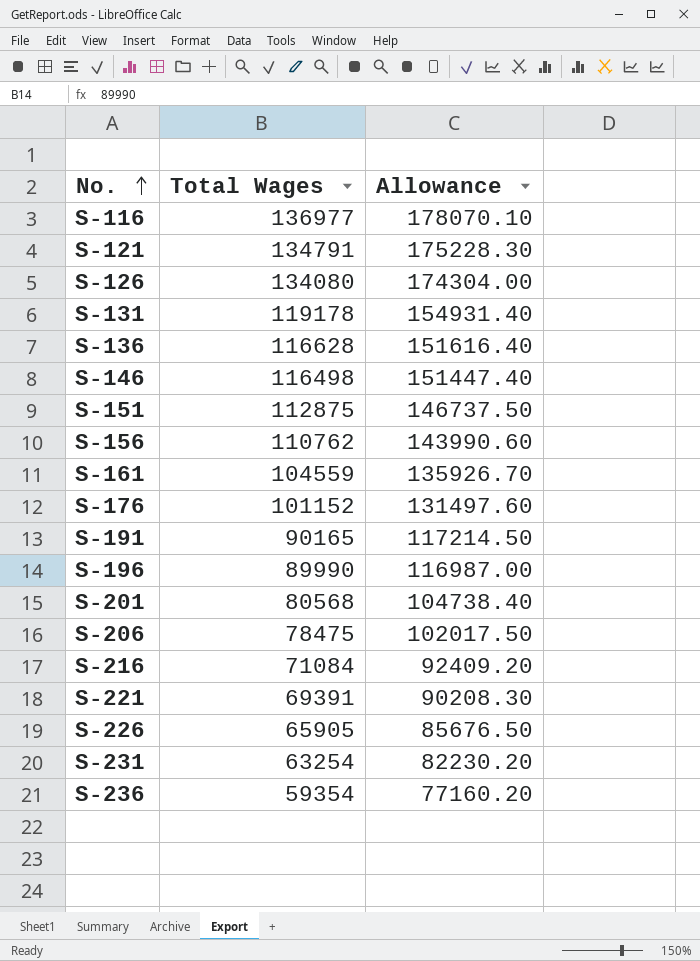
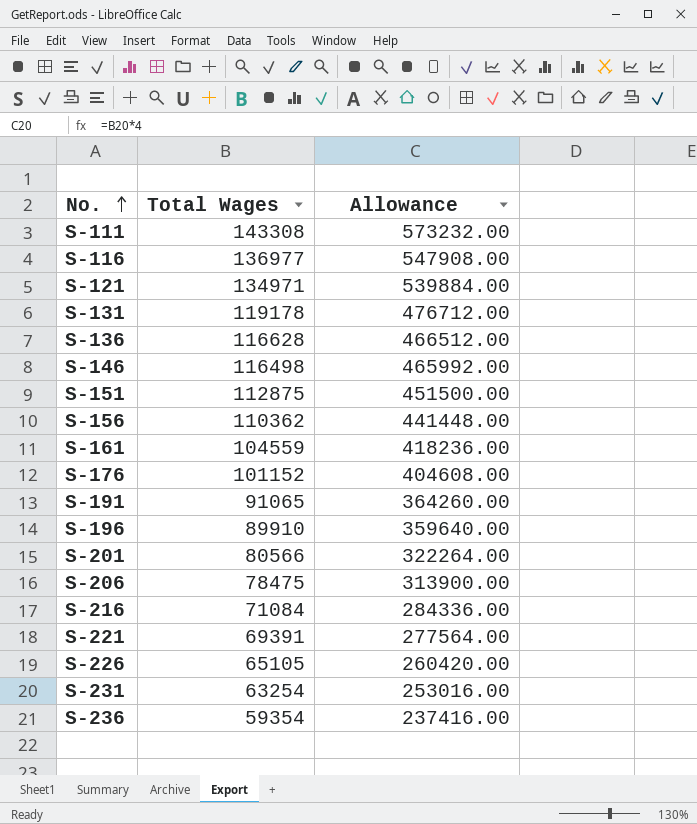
column Allowance | formula: [Total Wages] * 1.3 -> [Total Wages] * 4
row S-126: 134080 | 174304.00 -> none
row S-111: none -> 143308 | 573232.00
S-121 | Total Wages: 134791 -> 134971
S-156 | Total Wages: 110762 -> 110362
S-191 | Total Wages: 90165 -> 91065
S-196 | Total Wages: 89990 -> 89910
S-201 | Total Wages: 80568 -> 80566
S-226 | Total Wages: 65905 -> 65105

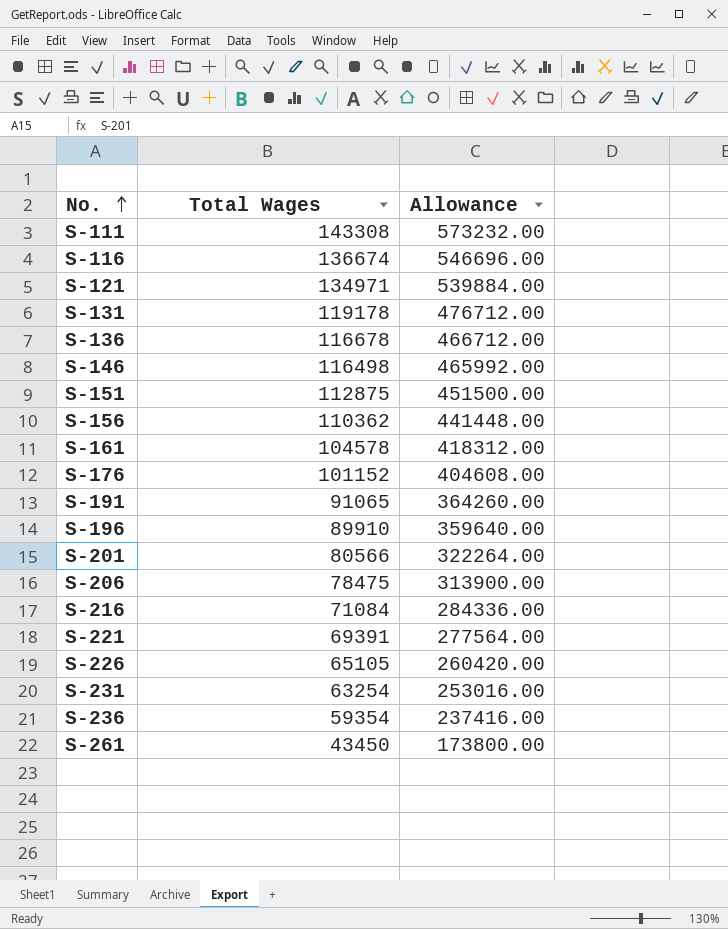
S-116 | Total Wages: 136977 -> 136674
S-116 | Allowance: 547908.00 -> 546696.00
S-136 | Total Wages: 116628 -> 116678
S-136 | Allowance: 466512.00 -> 466712.00
S-161 | Total Wages: 104559 -> 104578
S-161 | Allowance: 418236.00 -> 418312.00
row S-261: none -> 43450 | 173800.00

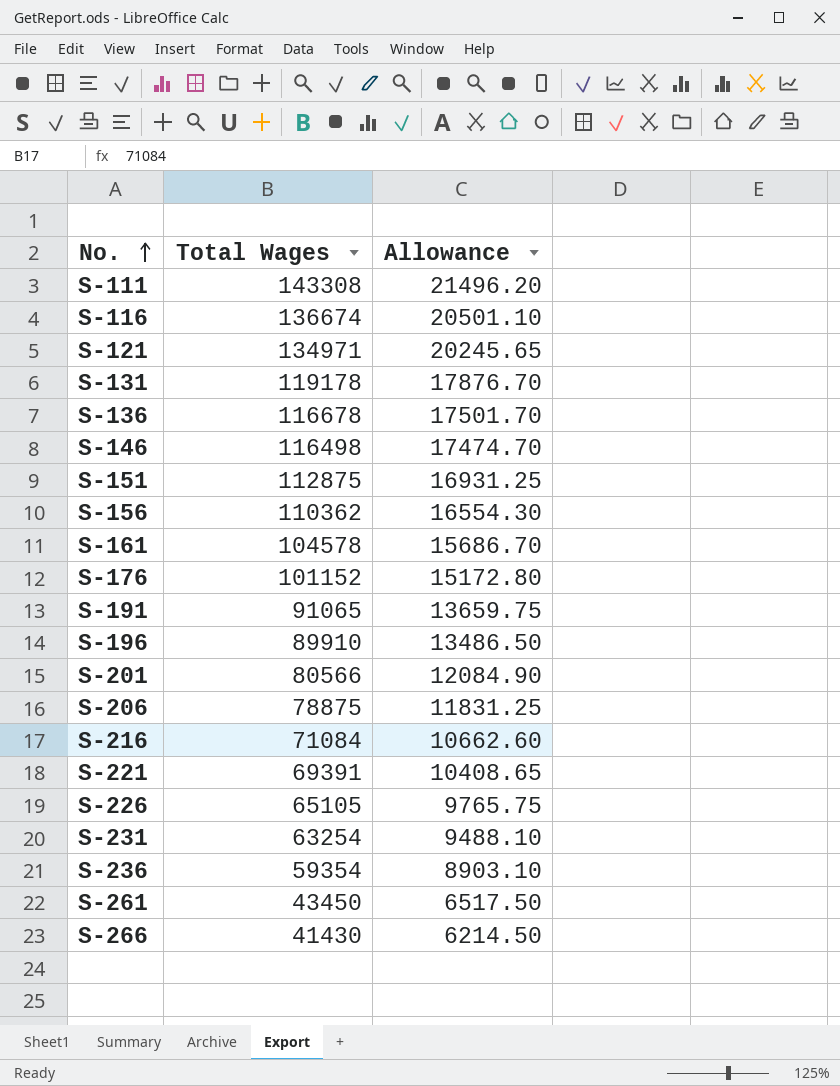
column Allowance | formula: [Total Wages] * 4 -> [Total Wages] * 0.15
S-206 | Total Wages: 78475 -> 78875
row S-266: none -> 41430 | 6214.50

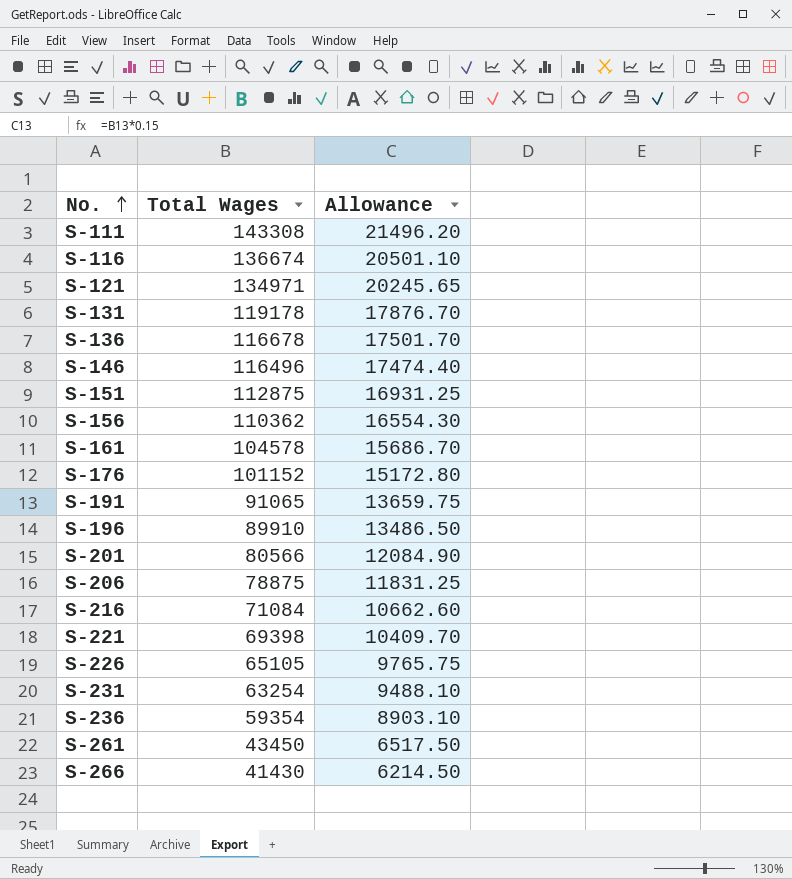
S-146 | Total Wages: 116498 -> 116496
S-146 | Allowance: 17474.70 -> 17474.40
S-221 | Total Wages: 69391 -> 69398
S-221 | Allowance: 10408.65 -> 10409.70

